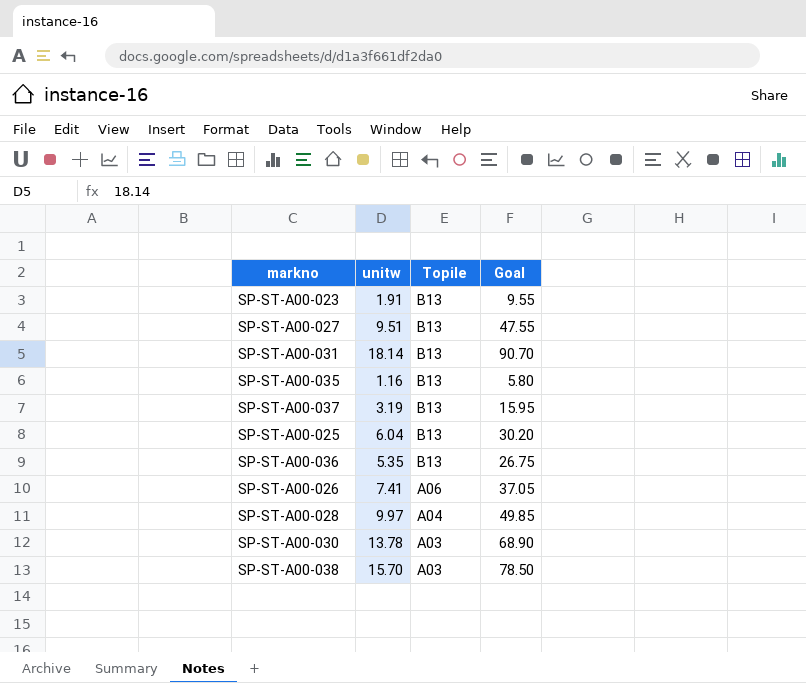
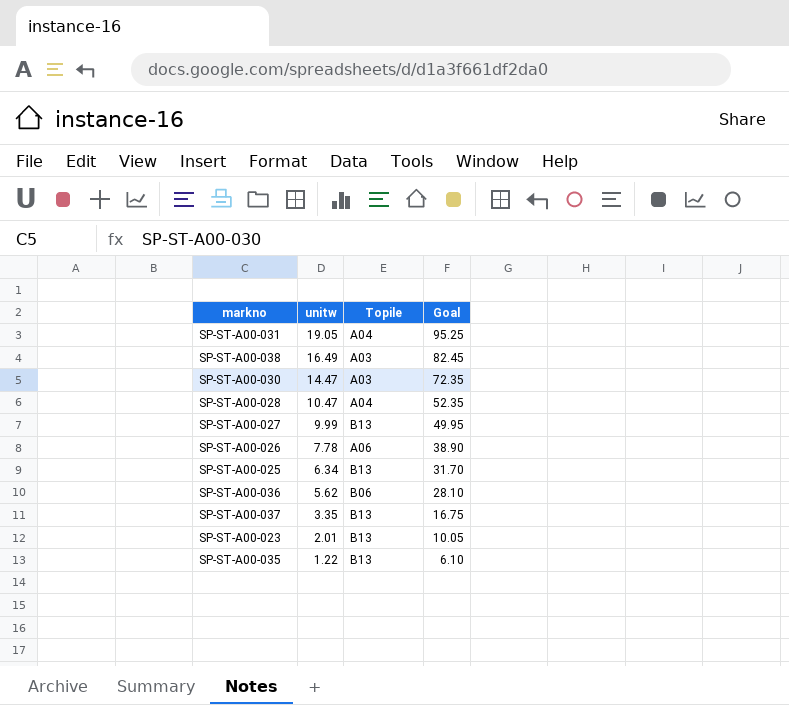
row order: Topile descending -> unitw descending
SP-ST-A00-031 | unitw: 18.14 -> 19.05
SP-ST-A00-031 | Topile: B13 -> A04
SP-ST-A00-031 | Goal: 90.70 -> 95.25
SP-ST-A00-038 | unitw: 15.70 -> 16.49
SP-ST-A00-038 | Goal: 78.50 -> 82.45
SP-ST-A00-030 | unitw: 13.78 -> 14.47
SP-ST-A00-030 | Goal: 68.90 -> 72.35
SP-ST-A00-028 | unitw: 9.97 -> 10.47
SP-ST-A00-028 | Goal: 49.85 -> 52.35
SP-ST-A00-027 | unitw: 9.51 -> 9.99
SP-ST-A00-027 | Goal: 47.55 -> 49.95
SP-ST-A00-026 | unitw: 7.41 -> 7.78
SP-ST-A00-026 | Goal: 37.05 -> 38.90
SP-ST-A00-025 | unitw: 6.04 -> 6.34
SP-ST-A00-025 | Goal: 30.20 -> 31.70
SP-ST-A00-036 | unitw: 5.35 -> 5.62
SP-ST-A00-036 | Topile: B13 -> B06
SP-ST-A00-036 | Goal: 26.75 -> 28.10
SP-ST-A00-037 | unitw: 3.19 -> 3.35
SP-ST-A00-037 | Goal: 15.95 -> 16.75
SP-ST-A00-023 | unitw: 1.91 -> 2.01
SP-ST-A00-023 | Goal: 9.55 -> 10.05
SP-ST-A00-035 | unitw: 1.16 -> 1.22
SP-ST-A00-035 | Goal: 5.80 -> 6.10

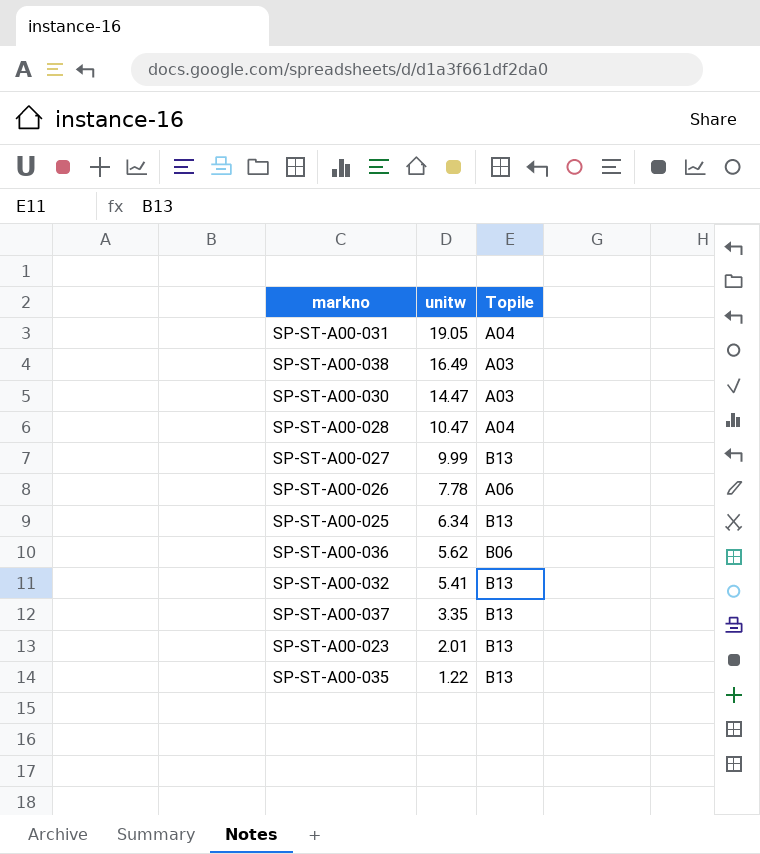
column Goal | formula: [unitw] * 5 -> none
row SP-ST-A00-032: none -> 5.41 | B13

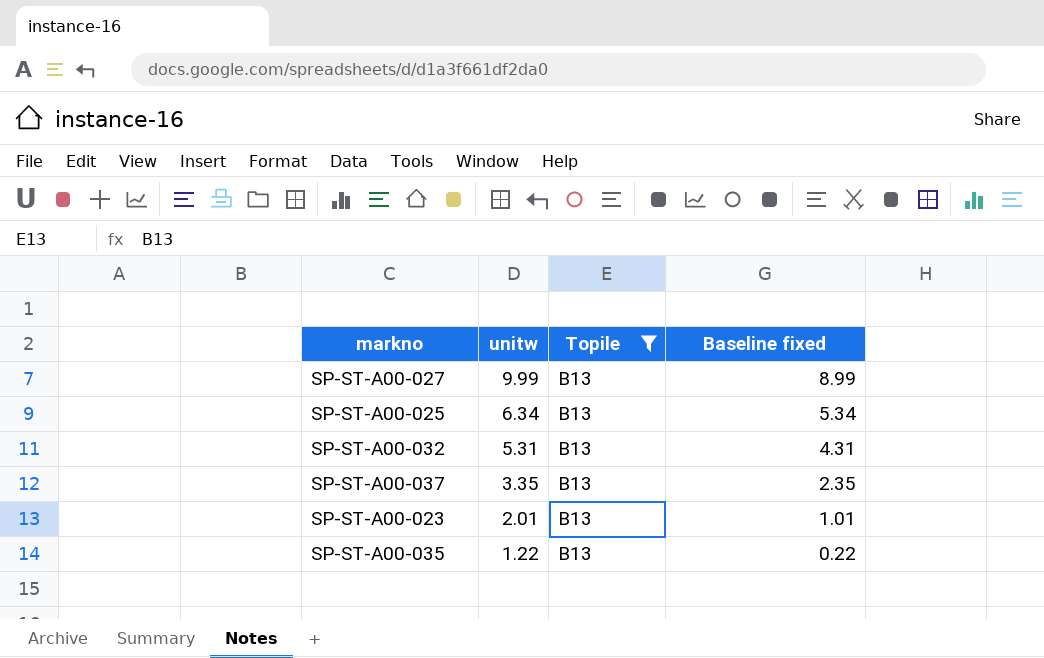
filter: none -> Topile = B13
column Baseline fixed | formula: none -> [unitw] - 1
SP-ST-A00-032 | unitw: 5.41 -> 5.31

